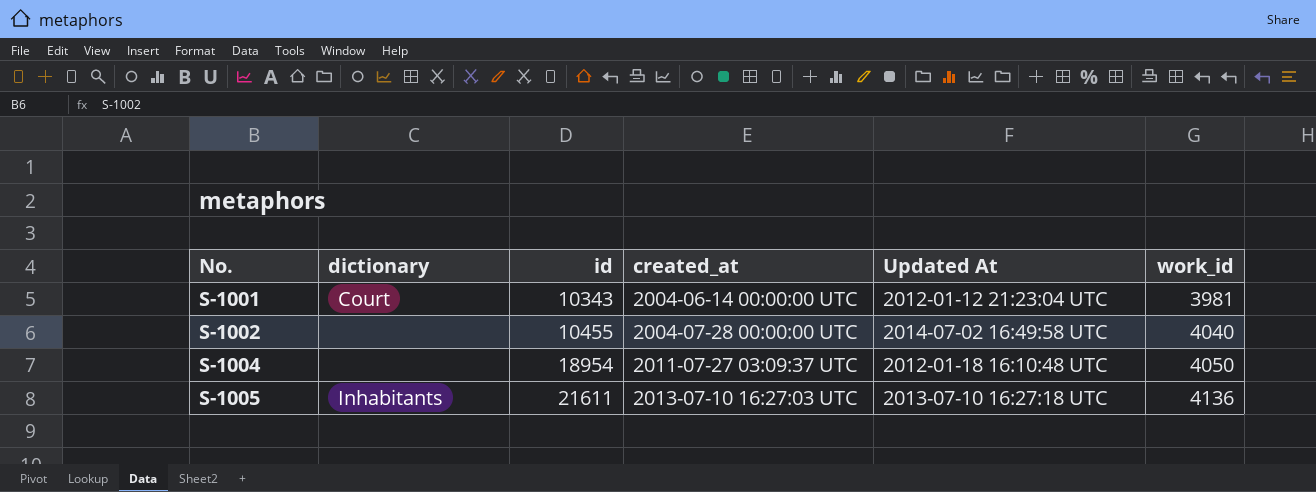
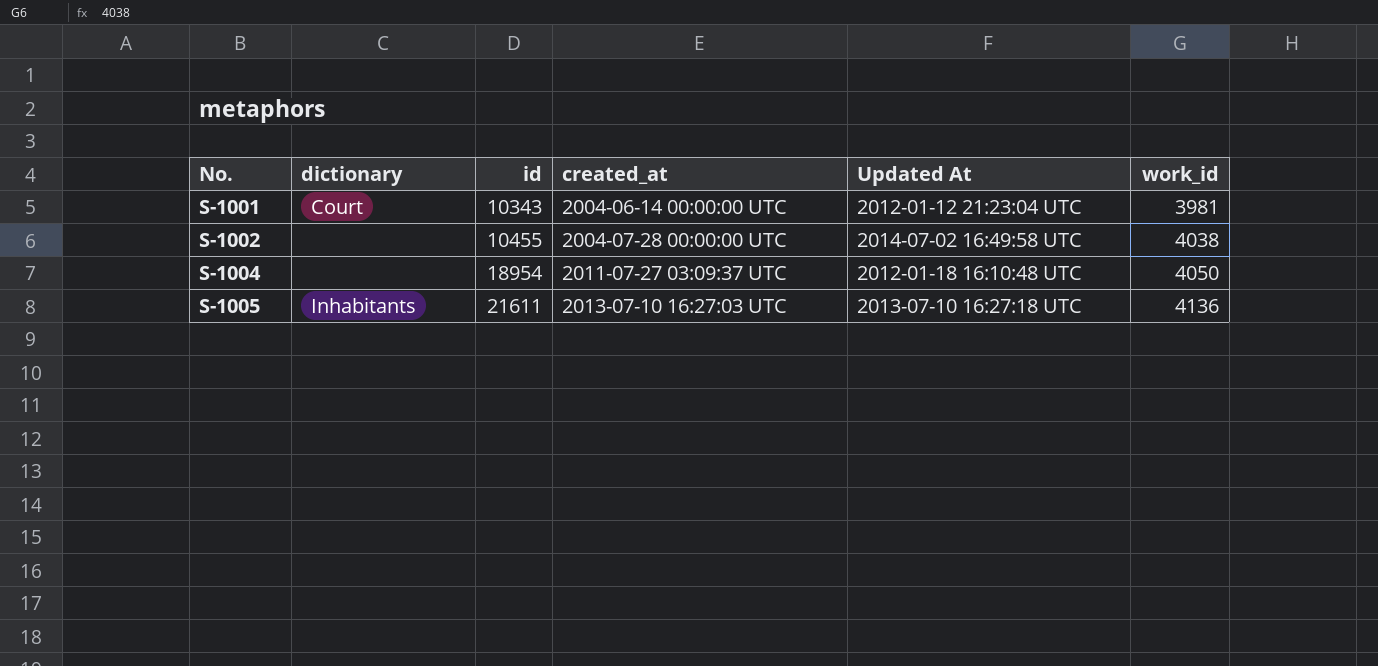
S-1002 | work_id: 4040 -> 4038

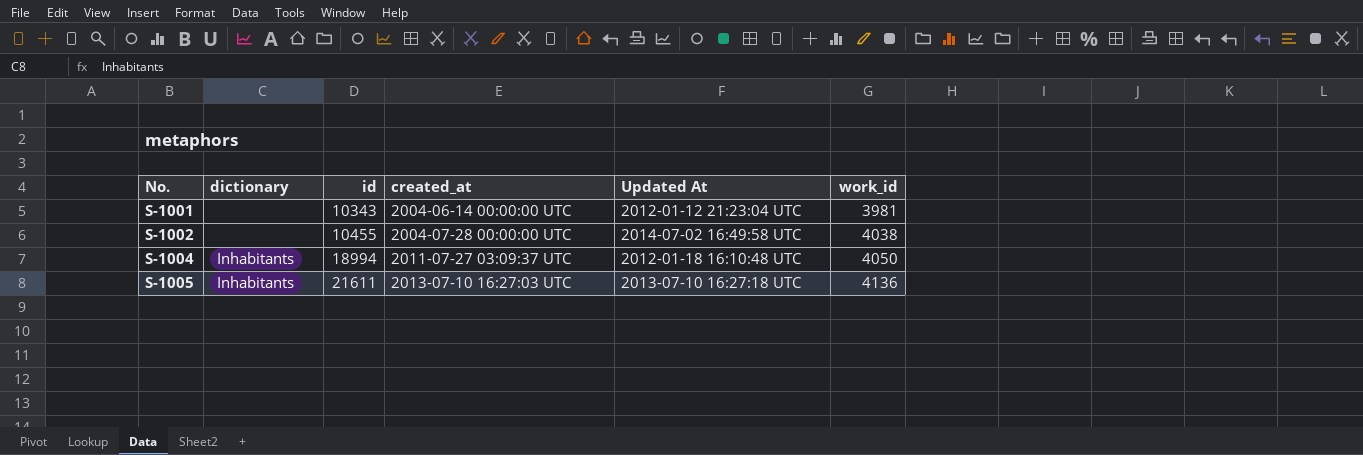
S-1001 | dictionary: Court -> none
S-1004 | dictionary: none -> Inhabitants
S-1004 | id: 18954 -> 18994

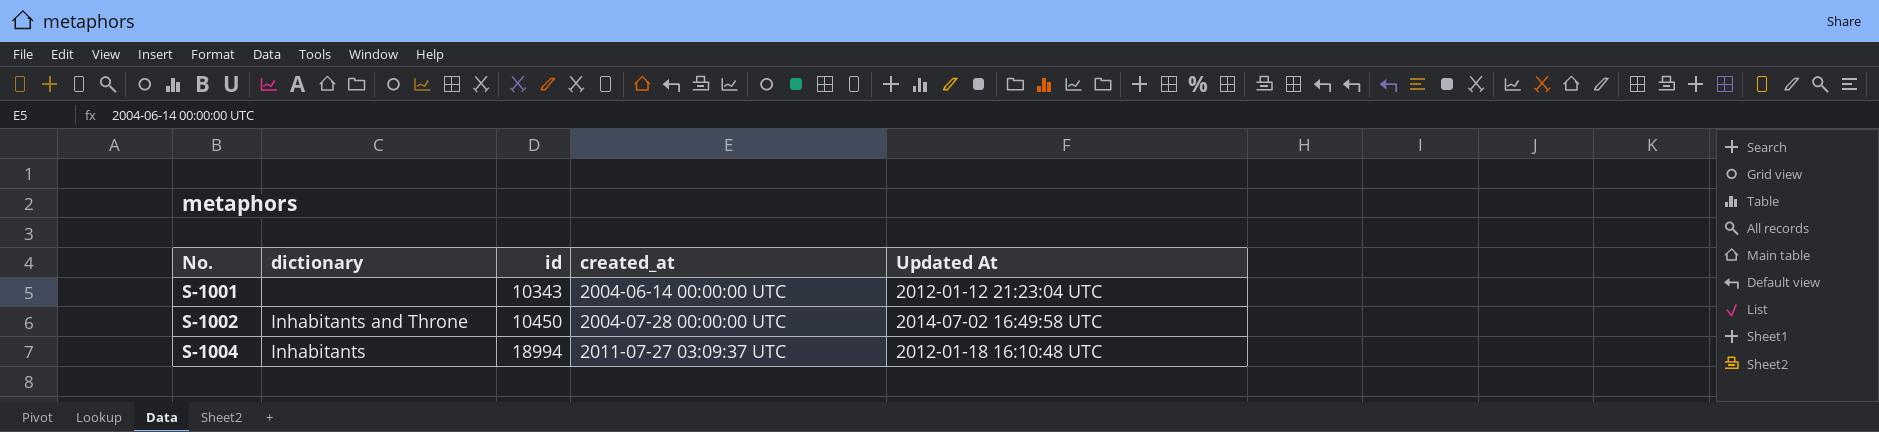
column work_id | position: 6 -> none
row S-1005: Inhabitants | 21611 | 2013-07-10 16:27:03 UTC | 2013-07-10 16:27:18 UTC | 4136 -> none
S-1002 | dictionary: none -> Inhabitants and Throne
S-1002 | id: 10455 -> 10450

